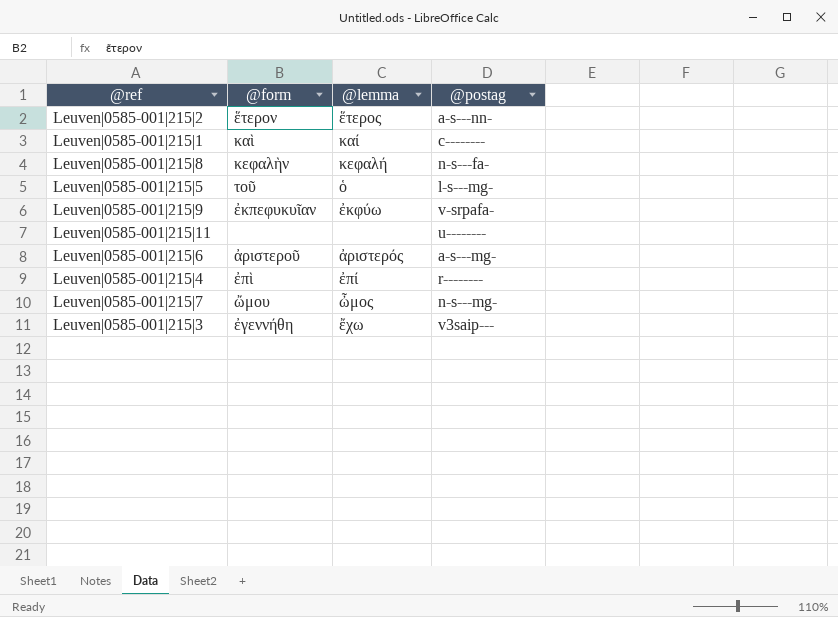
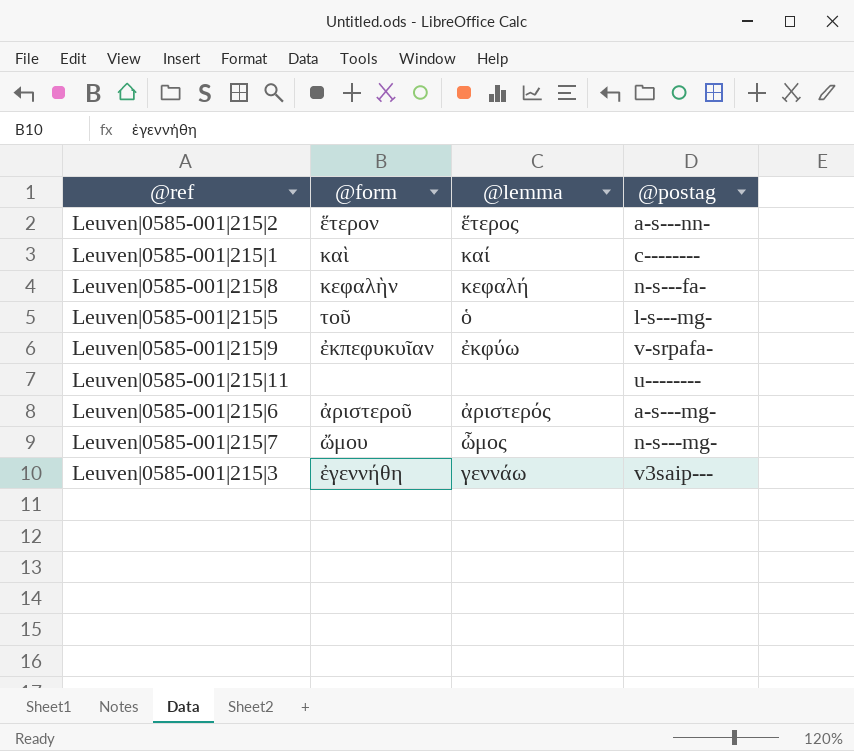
row Leuven|0585-001|215|4: ἐπὶ | ἐπί | r-------- -> none
Leuven|0585-001|215|3 | @lemma: ἔχω -> γεννάω

